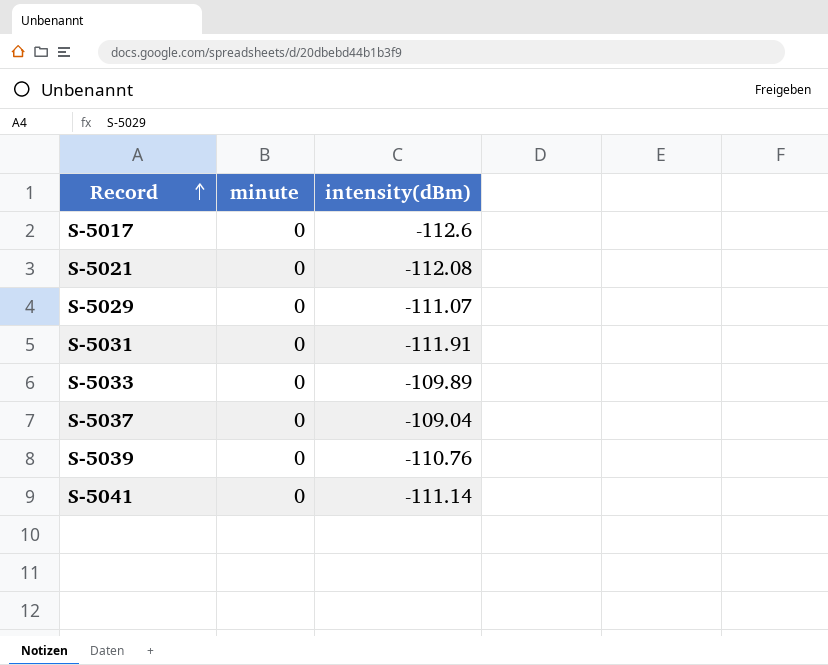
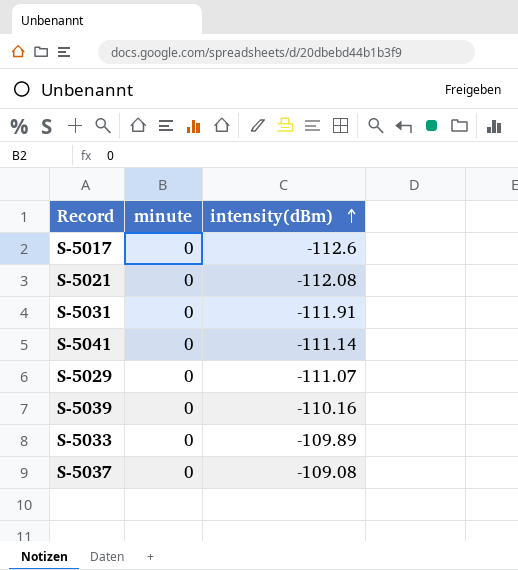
row order: Record ascending -> intensity(dBm) ascending
S-5039 | intensity(dBm): -110.76 -> -110.16
S-5037 | intensity(dBm): -109.04 -> -109.08

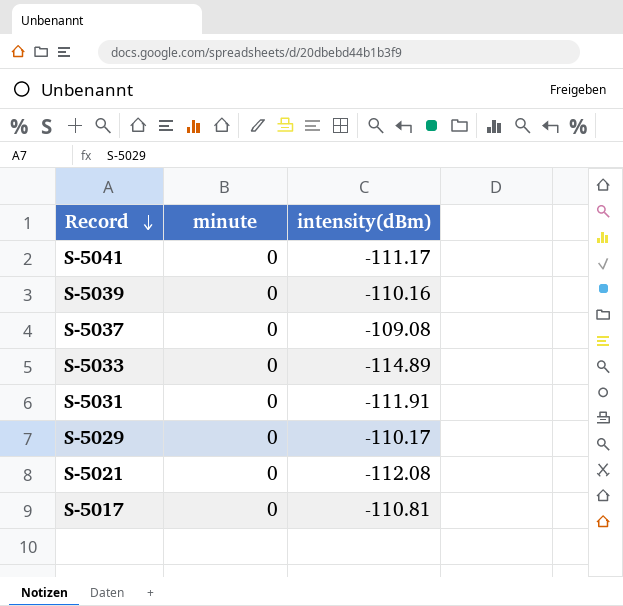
row order: intensity(dBm) ascending -> Record descending
S-5041 | intensity(dBm): -111.14 -> -111.17
S-5033 | intensity(dBm): -109.89 -> -114.89
S-5029 | intensity(dBm): -111.07 -> -110.17
S-5017 | intensity(dBm): -112.6 -> -110.81

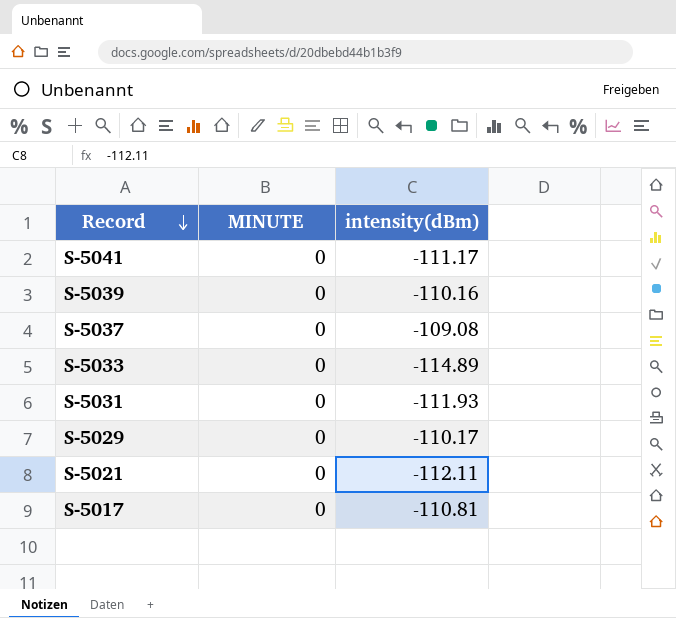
column name: minute -> MINUTE
S-5031 | intensity(dBm): -111.91 -> -111.93
S-5021 | intensity(dBm): -112.08 -> -112.11

